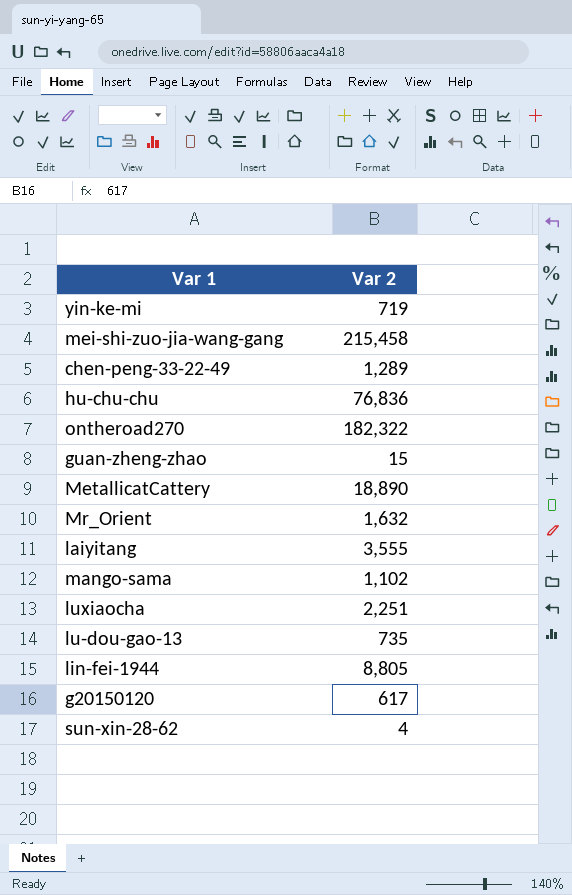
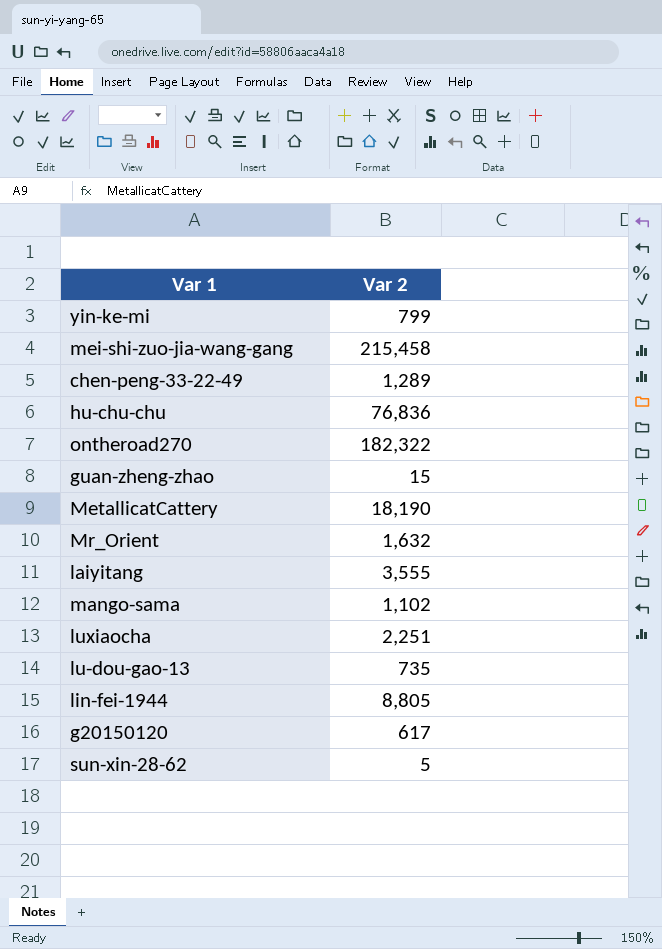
yin-ke-mi | Var 2: 719 -> 799
MetallicatCattery | Var 2: 18,890 -> 18,190
sun-xin-28-62 | Var 2: 4 -> 5

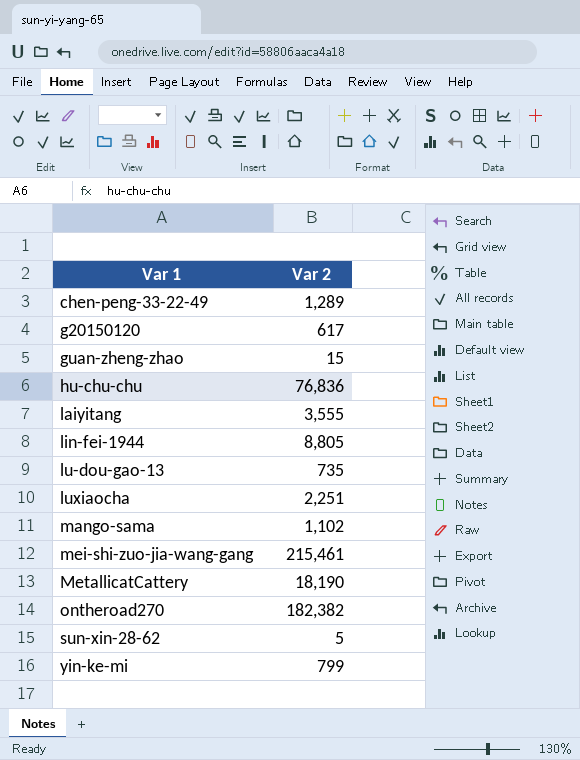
row order: none -> Var 1 ascending
row Mr_Orient: 1,632 -> none
mei-shi-zuo-jia-wang-gang | Var 2: 215,458 -> 215,461
ontheroad270 | Var 2: 182,322 -> 182,382

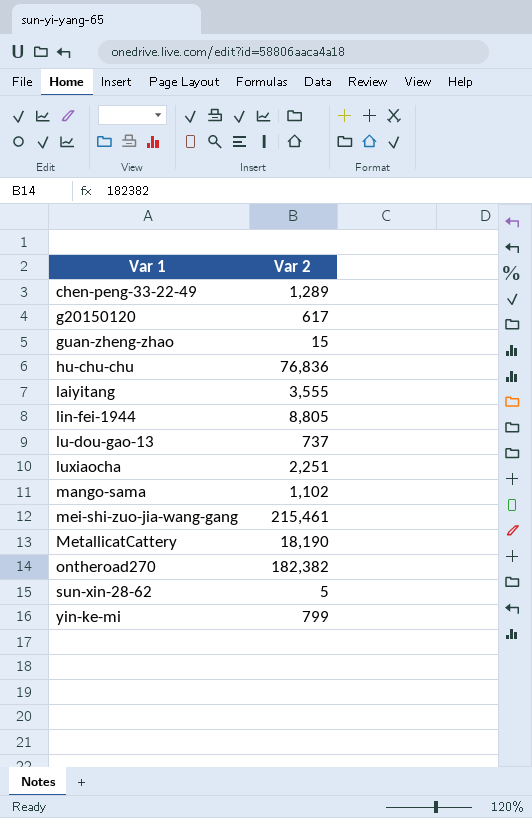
lu-dou-gao-13 | Var 2: 735 -> 737

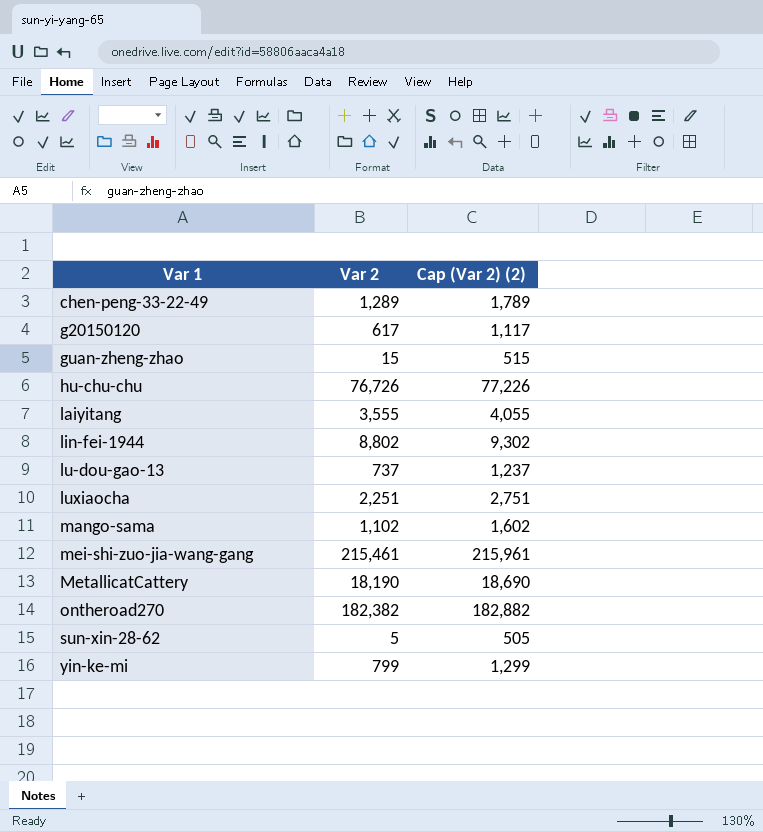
column Cap (Var 2) (2) | formula: none -> [Var 2] + 500
hu-chu-chu | Var 2: 76,836 -> 76,726
lin-fei-1944 | Var 2: 8,805 -> 8,802

